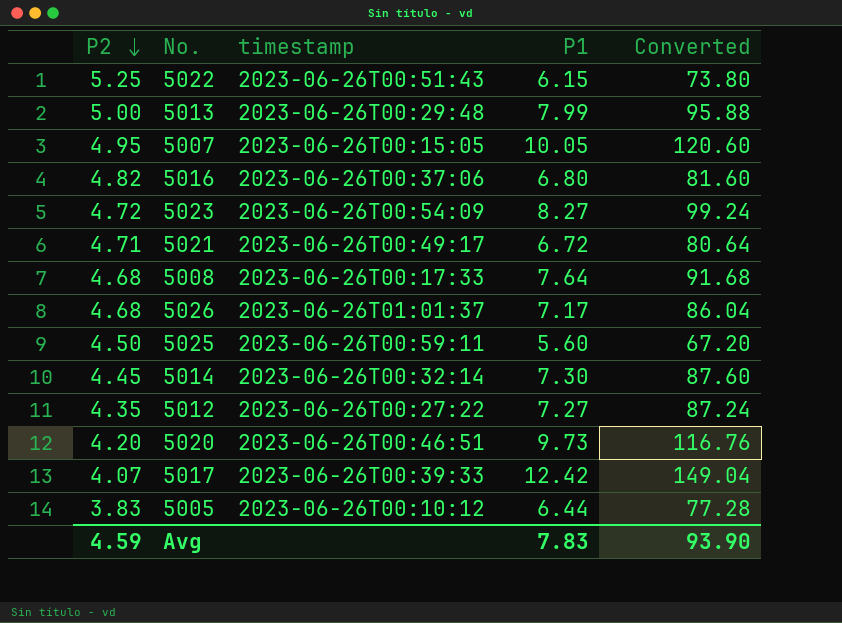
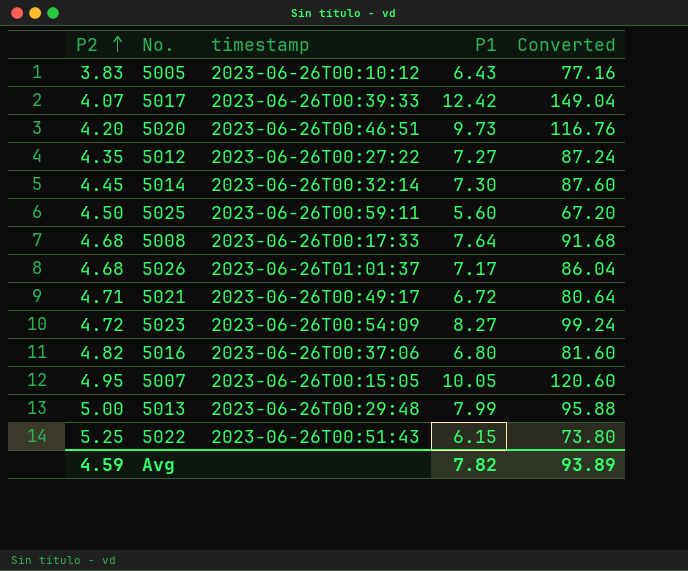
row order: P2 descending -> P2 ascending
5005 | P1: 6.44 -> 6.43
5005 | Converted: 77.28 -> 77.16
Avg | P1: 7.83 -> 7.82
Avg | Converted: 93.90 -> 93.89

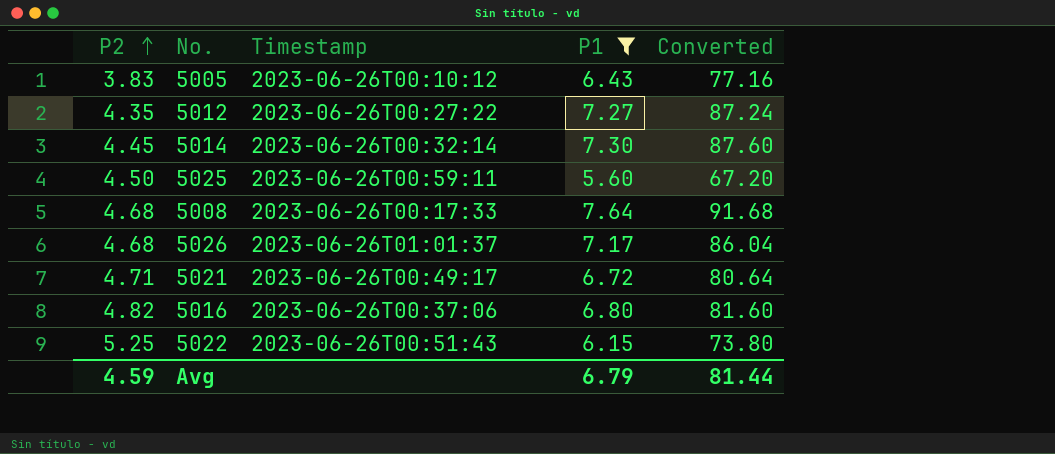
filter: none -> P1 <= 7.64
column name: timestamp -> Timestamp
Avg | P1: 7.82 -> 6.79
Avg | Converted: 93.89 -> 81.44

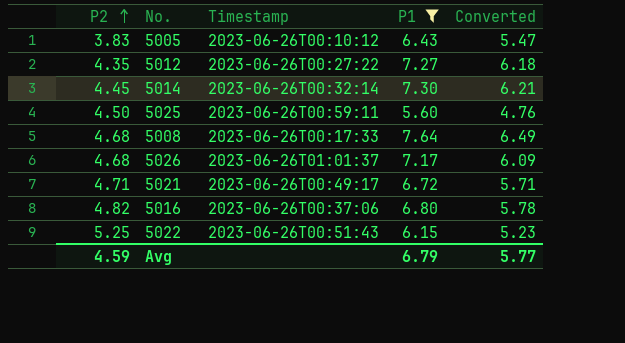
column Converted | formula: [P1] * 12 -> [P1] * 0.85
Avg | Converted: 81.44 -> 5.77

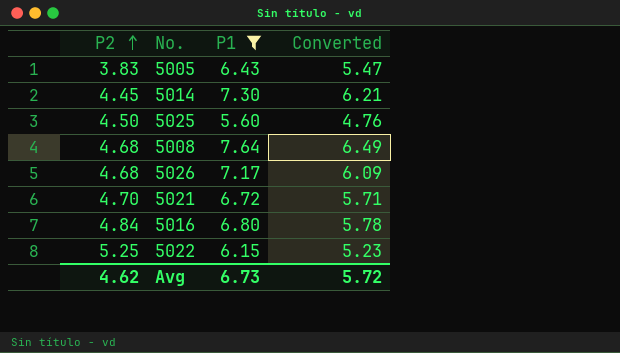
column Timestamp | position: 3 -> none
row 5012: 4.35 | 2023-06-26T00:27:22 | 7.27 | 6.18 -> none
5021 | P2: 4.71 -> 4.70
5016 | P2: 4.82 -> 4.84
Avg | P2: 4.59 -> 4.62
Avg | P1: 6.79 -> 6.73
Avg | Converted: 5.77 -> 5.72

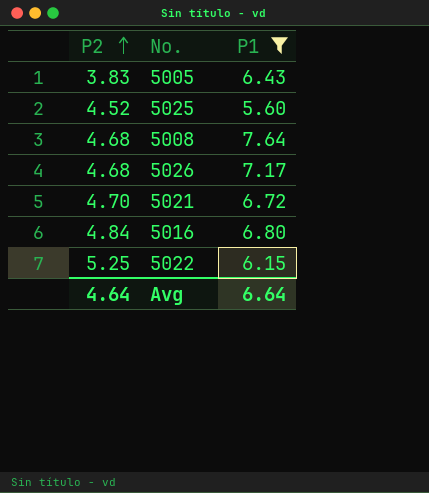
column Converted | formula: [P1] * 0.85 -> none
row 5014: 4.45 | 7.30 | 6.21 -> none
5025 | P2: 4.50 -> 4.52
Avg | P2: 4.62 -> 4.64
Avg | P1: 6.73 -> 6.64

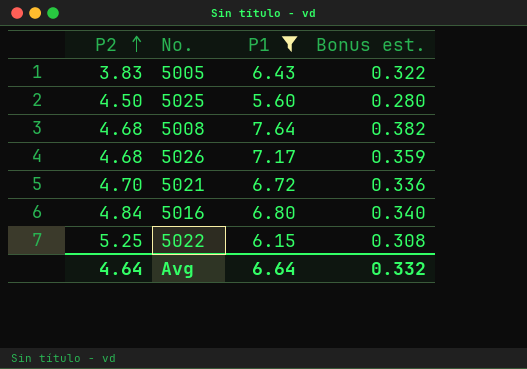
column Bonus est. | formula: none -> [P1] * 0.05
5025 | P2: 4.52 -> 4.50

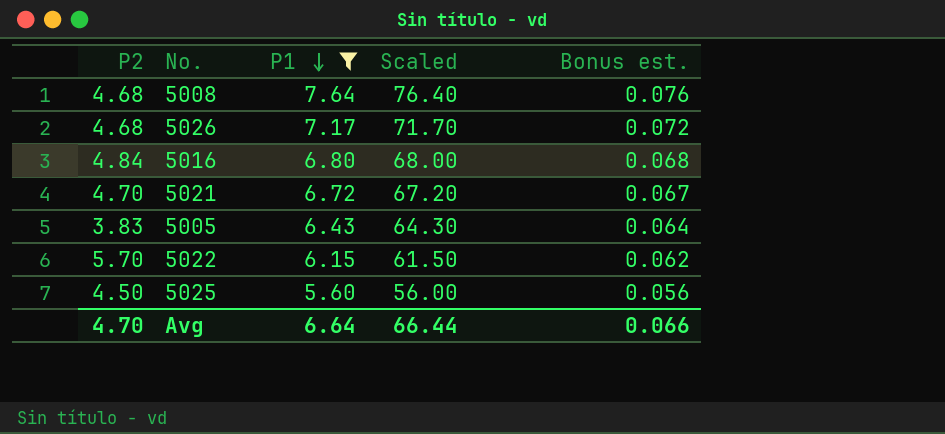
row order: P2 ascending -> P1 descending
column Scaled | formula: none -> [P1] * 10
column Bonus est. | formula: [P1] * 0.05 -> [P1] * 0.01
5022 | P2: 5.25 -> 5.70
Avg | P2: 4.64 -> 4.70
Avg | Bonus est.: 0.332 -> 0.066

